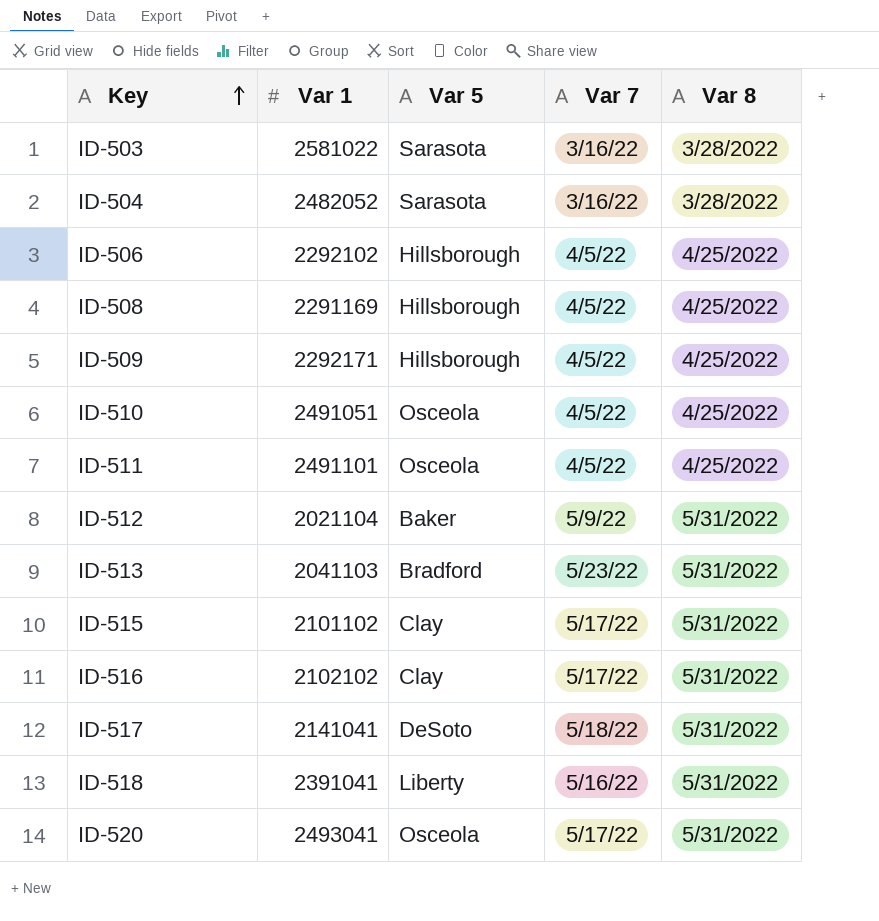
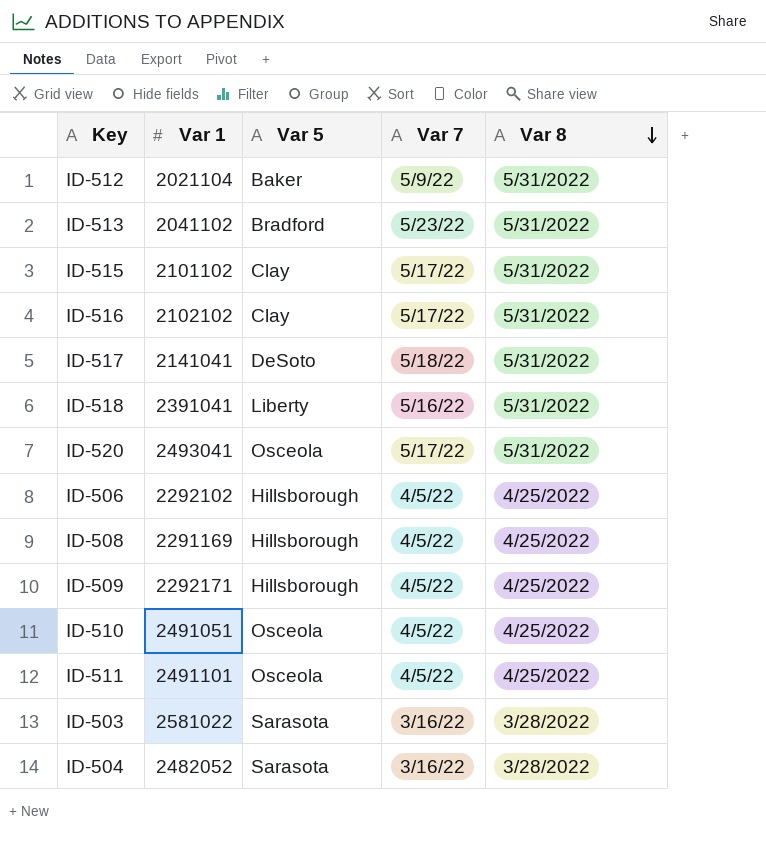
row order: Key ascending -> Var 8 descending
ID-513 | Var 1: 2041103 -> 2041102

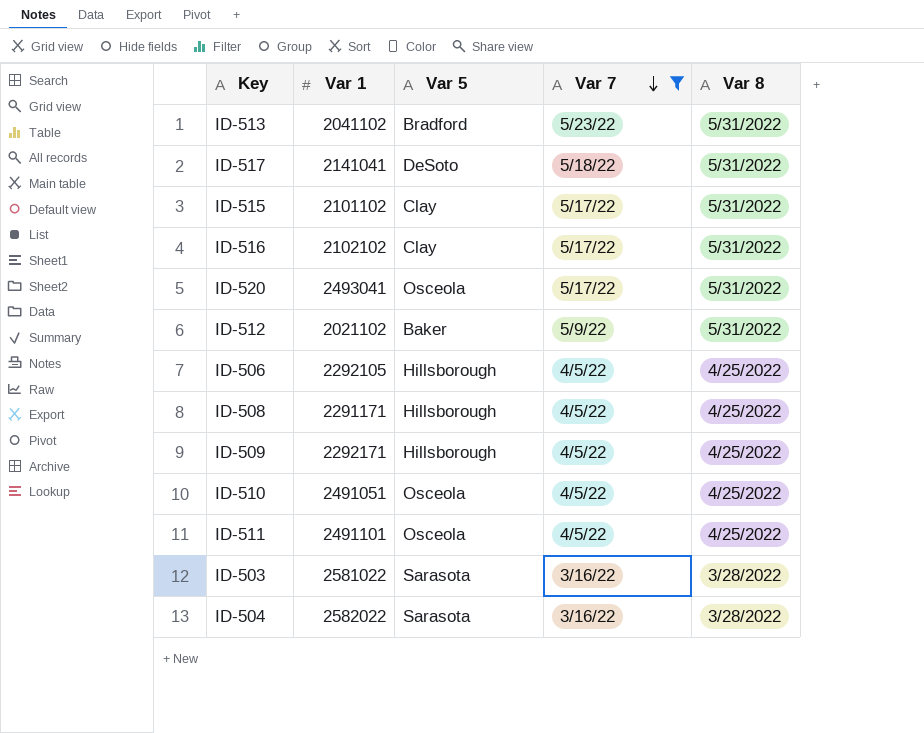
filter: none -> Var 7 != 5/16/22
row order: Var 8 descending -> Var 7 descending
ID-512 | Var 1: 2021104 -> 2021102
ID-506 | Var 1: 2292102 -> 2292105
ID-508 | Var 1: 2291169 -> 2291171
ID-504 | Var 1: 2482052 -> 2582022

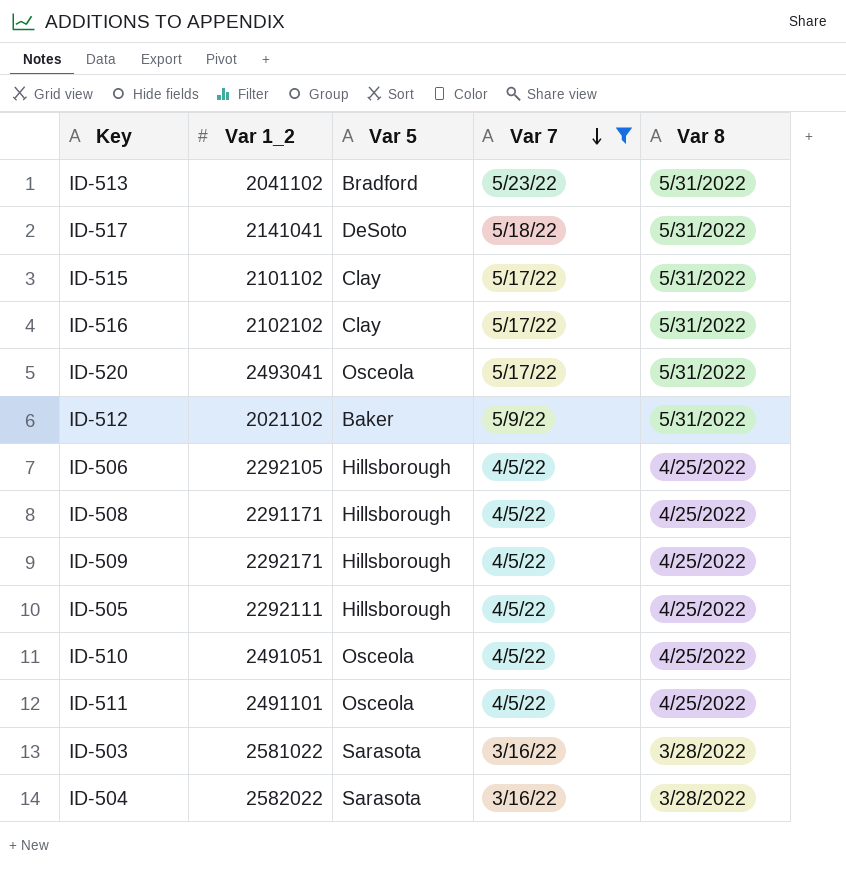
column name: Var 1 -> Var 1_2
row ID-505: none -> 2292111 | Hillsborough | 4/5/22 | 4/25/2022

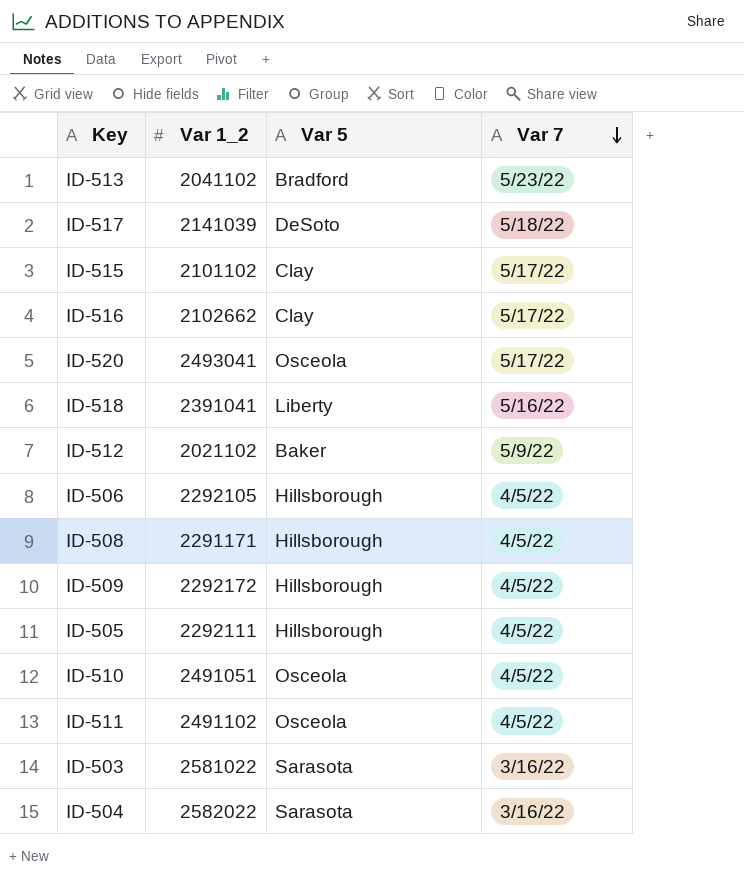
filter: Var 7 != 5/16/22 -> none
column Var 8 | position: 5 -> none
ID-517 | Var 1_2: 2141041 -> 2141039
ID-516 | Var 1_2: 2102102 -> 2102662
ID-509 | Var 1_2: 2292171 -> 2292172
ID-511 | Var 1_2: 2491101 -> 2491102

